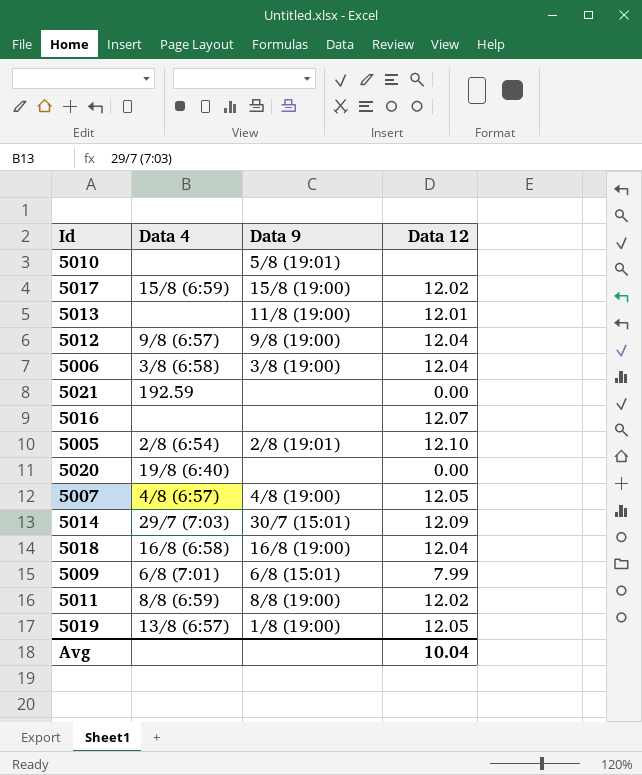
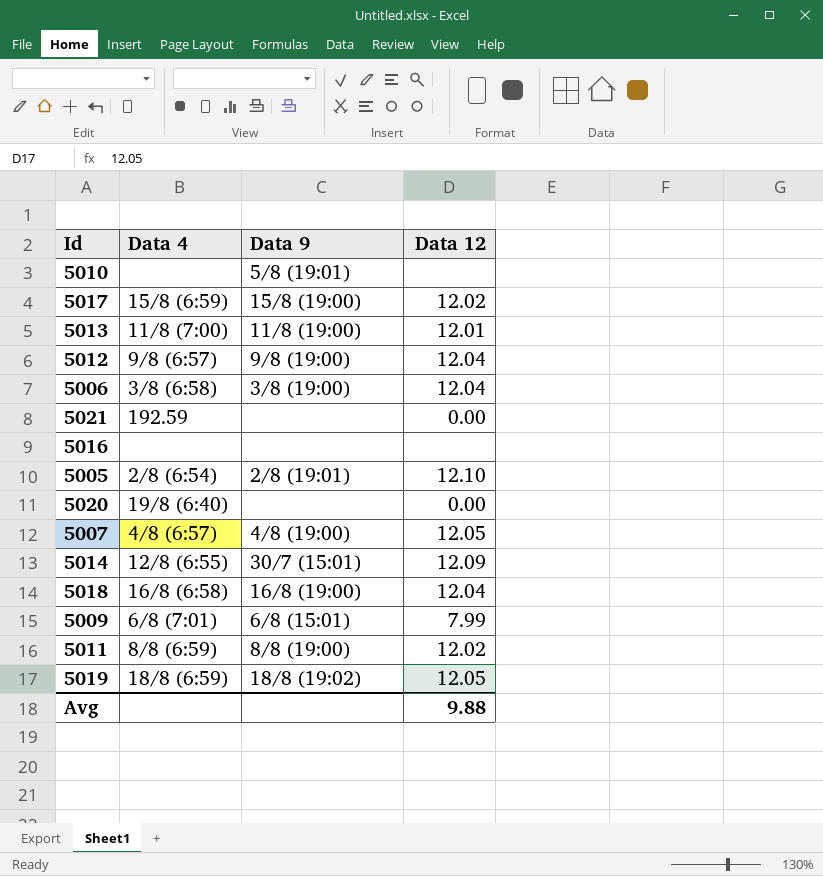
5013 | Data 4: none -> 11/8 (7:00)
5016 | Data 12: 12.07 -> none
5014 | Data 4: 29/7 (7:03) -> 12/8 (6:55)
5019 | Data 4: 13/8 (6:57) -> 18/8 (6:59)
5019 | Data 9: 1/8 (19:00) -> 18/8 (19:02)
Avg | Data 12: 10.04 -> 9.88

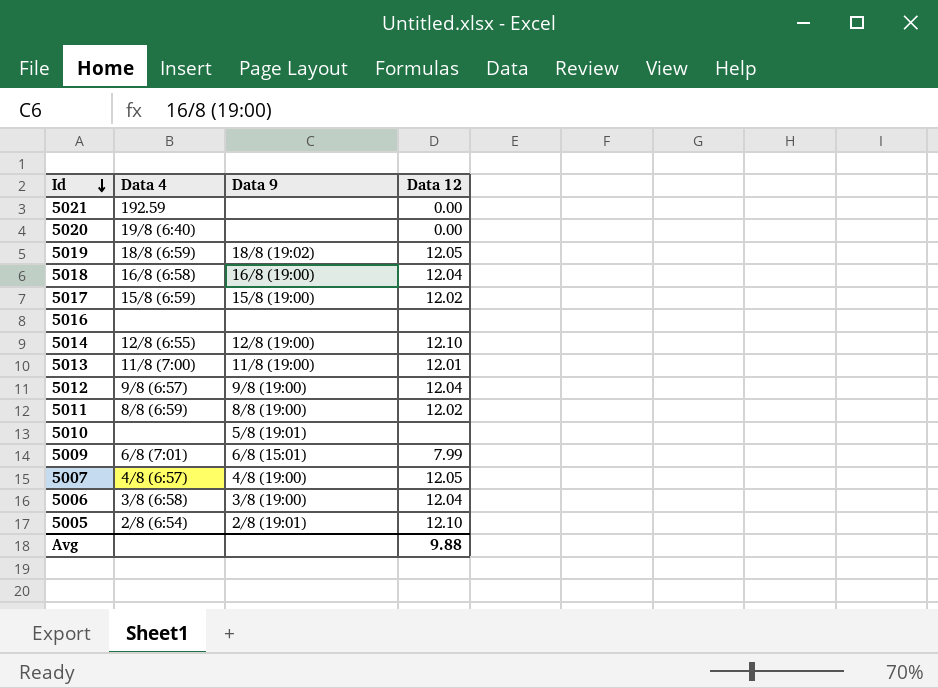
row order: none -> Id descending
5014 | Data 9: 30/7 (15:01) -> 12/8 (19:00)
5014 | Data 12: 12.09 -> 12.10

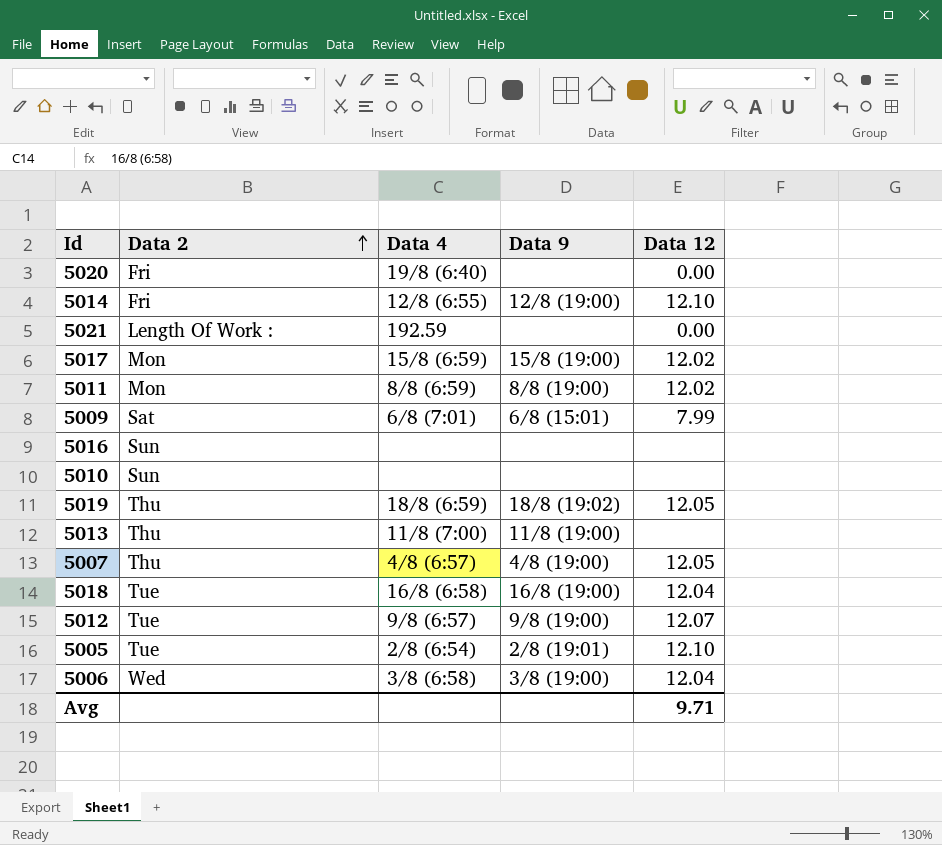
row order: Id descending -> Data 2 ascending
column Data 2 | position: none -> 2
5010 | Data 9: 5/8 (19:01) -> none
5013 | Data 12: 12.01 -> none
5012 | Data 12: 12.04 -> 12.07
Avg | Data 12: 9.88 -> 9.71

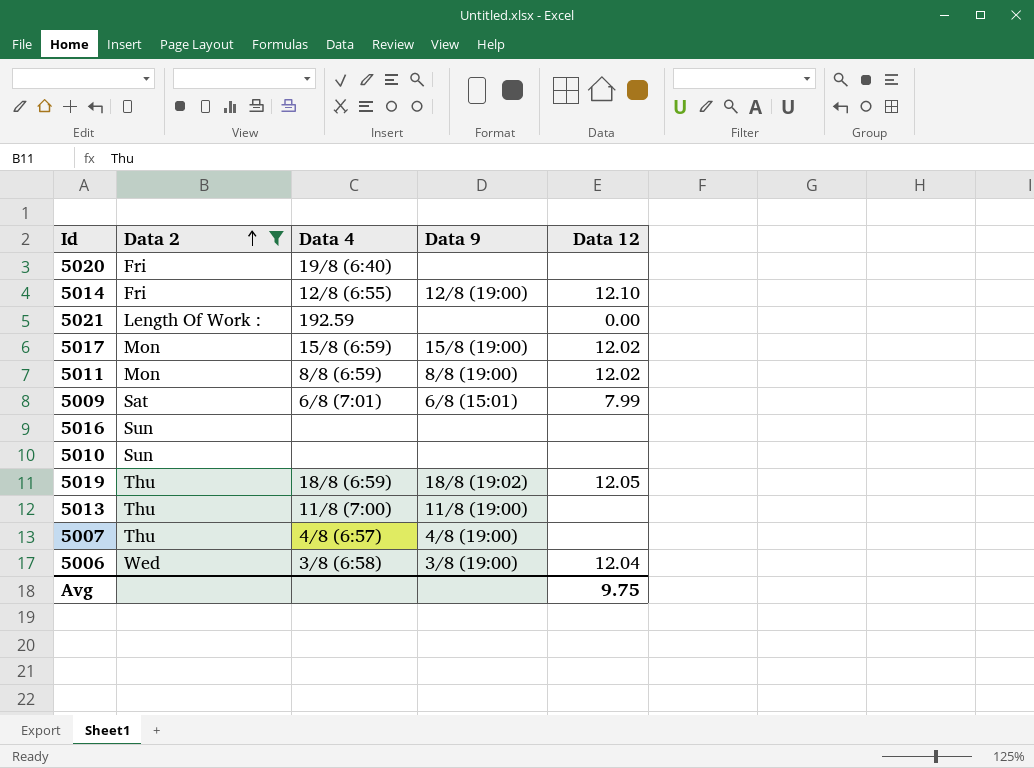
filter: none -> Data 2 != Tue
5020 | Data 12: 0.00 -> none
5007 | Data 12: 12.05 -> none
Avg | Data 12: 9.71 -> 9.75

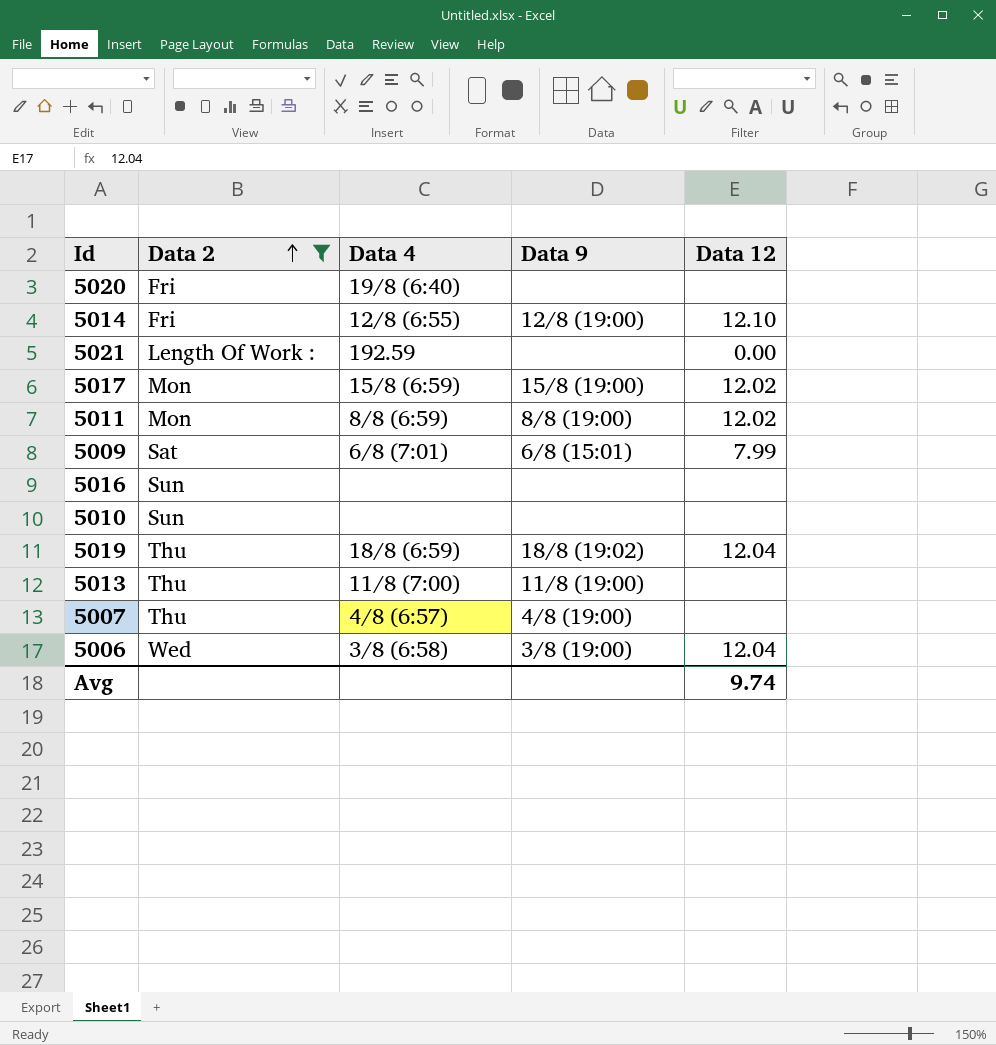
5019 | Data 12: 12.05 -> 12.04
Avg | Data 12: 9.75 -> 9.74

